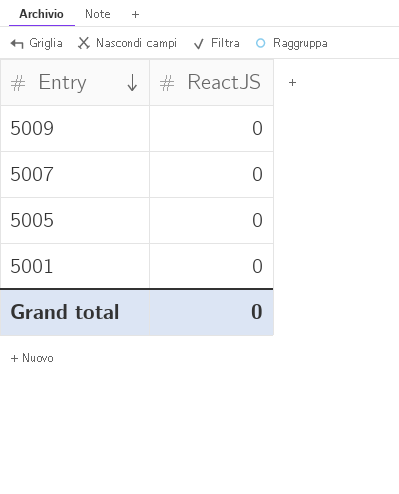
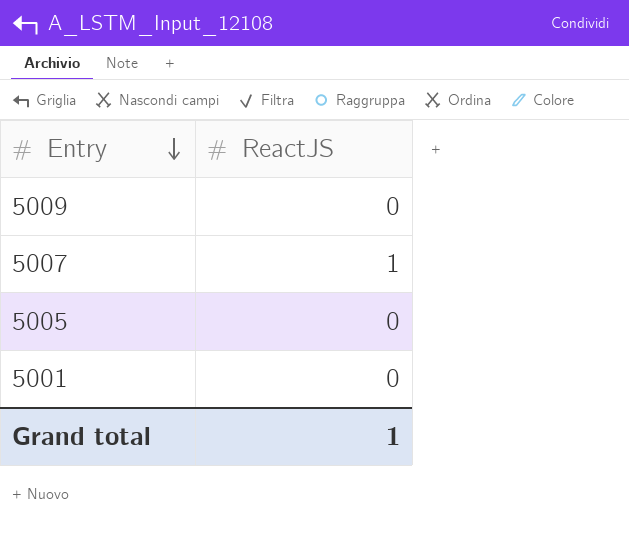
5007 | ReactJS: 0 -> 1
Grand total | ReactJS: 0 -> 1

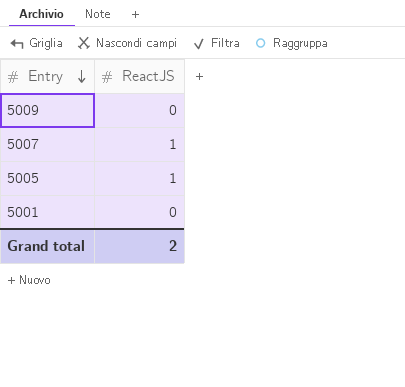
5005 | ReactJS: 0 -> 1
Grand total | ReactJS: 1 -> 2

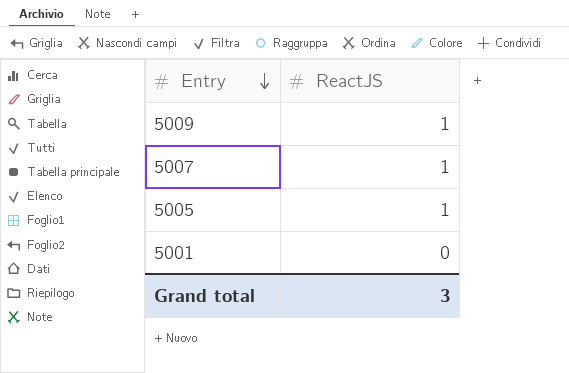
5009 | ReactJS: 0 -> 1
Grand total | ReactJS: 2 -> 3

